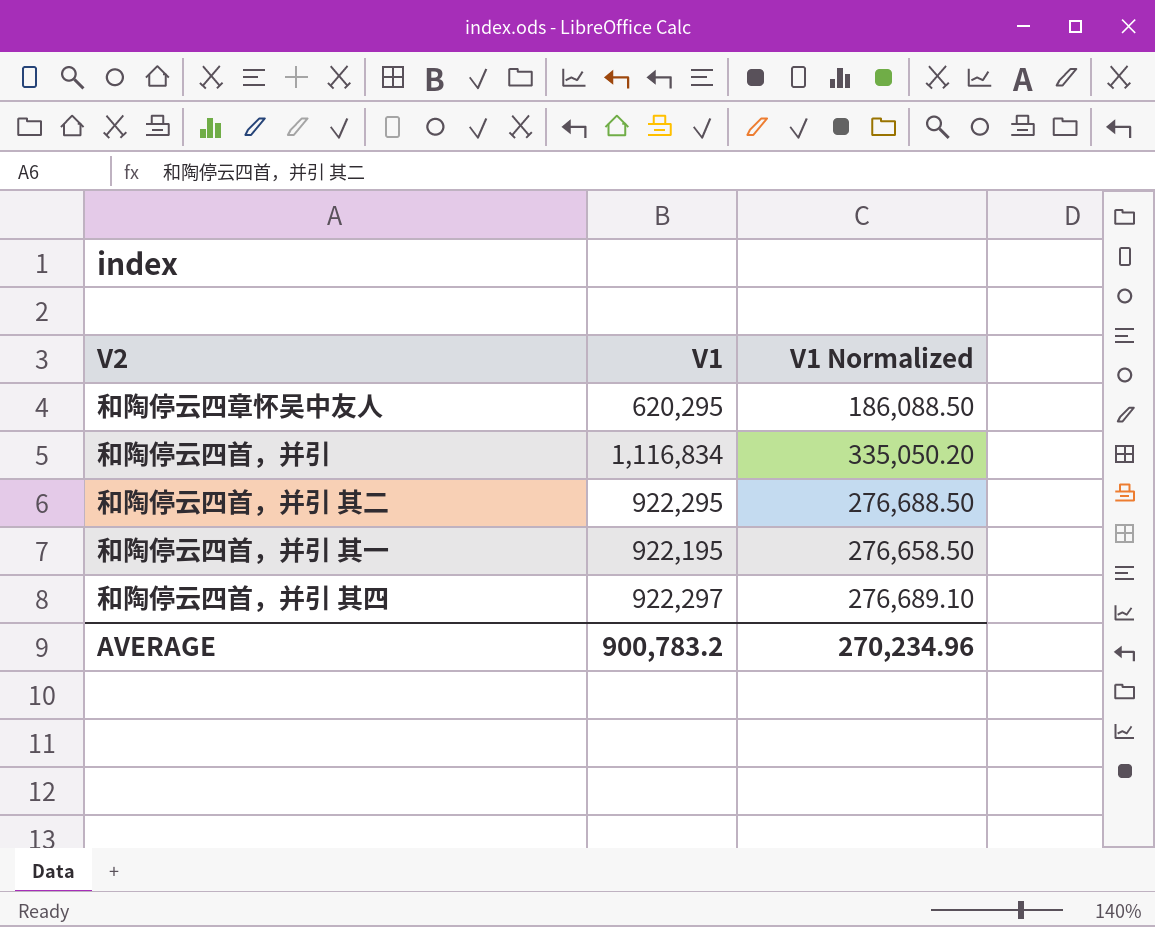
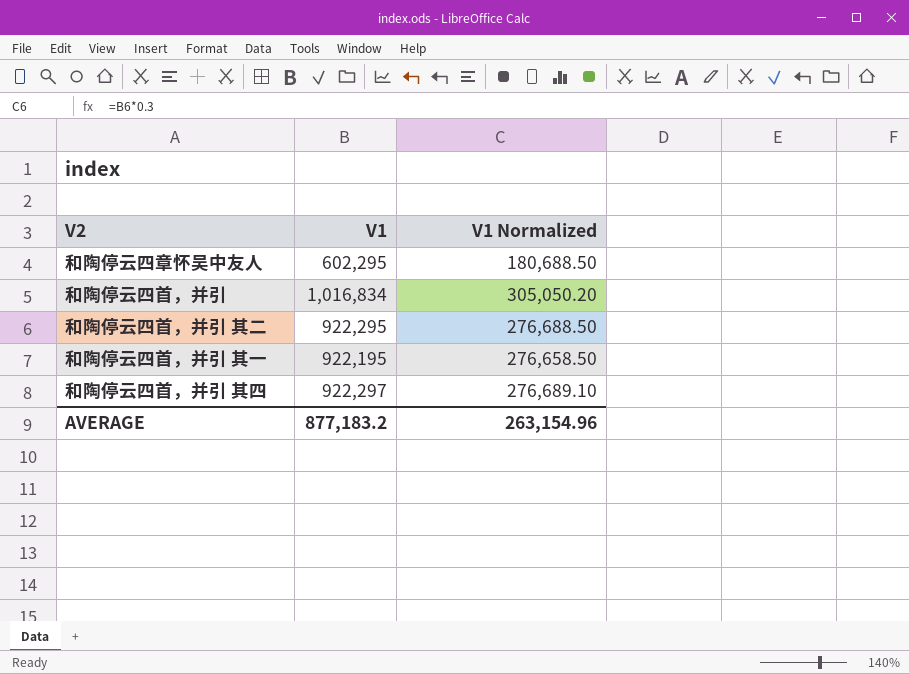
和陶停云四章怀吴中友人 | V1: 620,295 -> 602,295
和陶停云四章怀吴中友人 | V1 Normalized: 186,088.50 -> 180,688.50
和陶停云四首，并引 | V1: 1,116,834 -> 1,016,834
和陶停云四首，并引 | V1 Normalized: 335,050.20 -> 305,050.20
AVERAGE | V1: 900,783.2 -> 877,183.2
AVERAGE | V1 Normalized: 270,234.96 -> 263,154.96

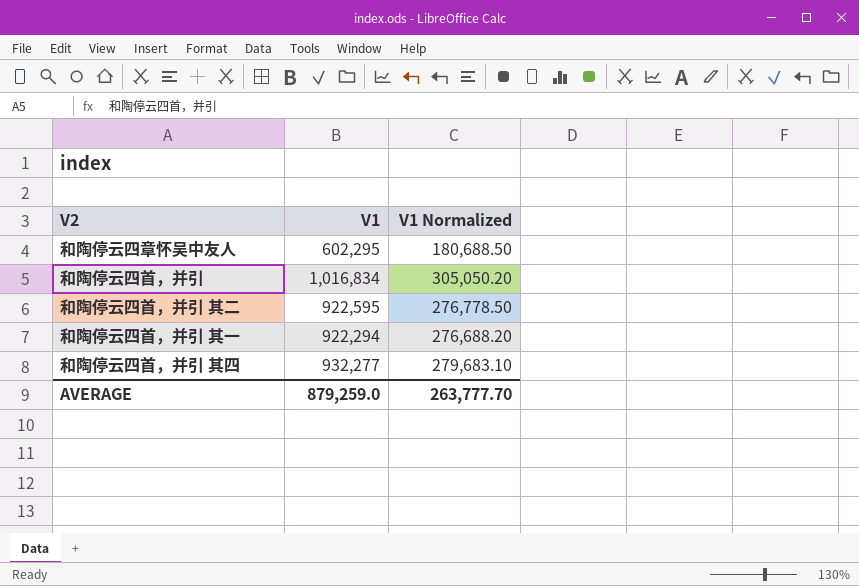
和陶停云四首，并引 其二 | V1: 922,295 -> 922,595
和陶停云四首，并引 其二 | V1 Normalized: 276,688.50 -> 276,778.50
和陶停云四首，并引 其一 | V1: 922,195 -> 922,294
和陶停云四首，并引 其一 | V1 Normalized: 276,658.50 -> 276,688.20
和陶停云四首，并引 其四 | V1: 922,297 -> 932,277
和陶停云四首，并引 其四 | V1 Normalized: 276,689.10 -> 279,683.10
AVERAGE | V1: 877,183.2 -> 879,259.0
AVERAGE | V1 Normalized: 263,154.96 -> 263,777.70

